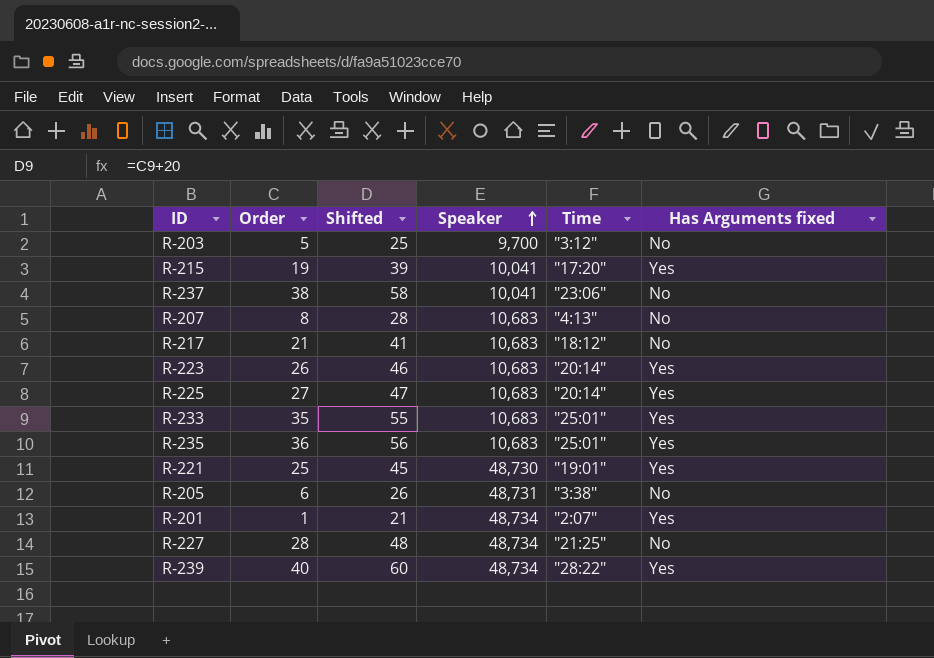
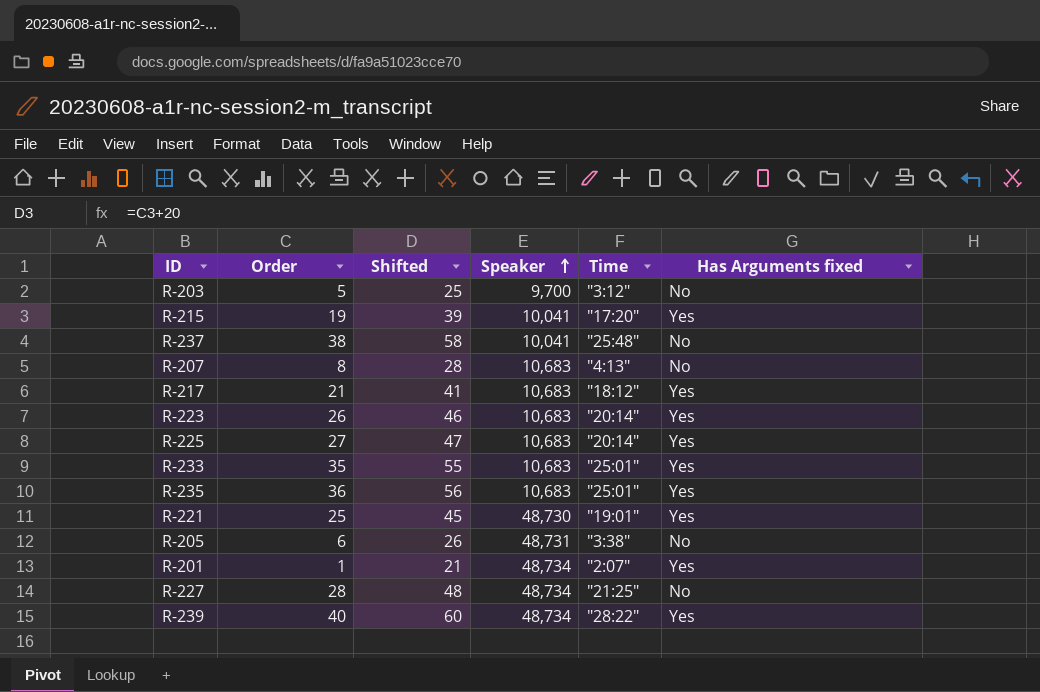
R-237 | Time: "23:06" -> "25:48"
R-217 | Has Arguments fixed: No -> Yes

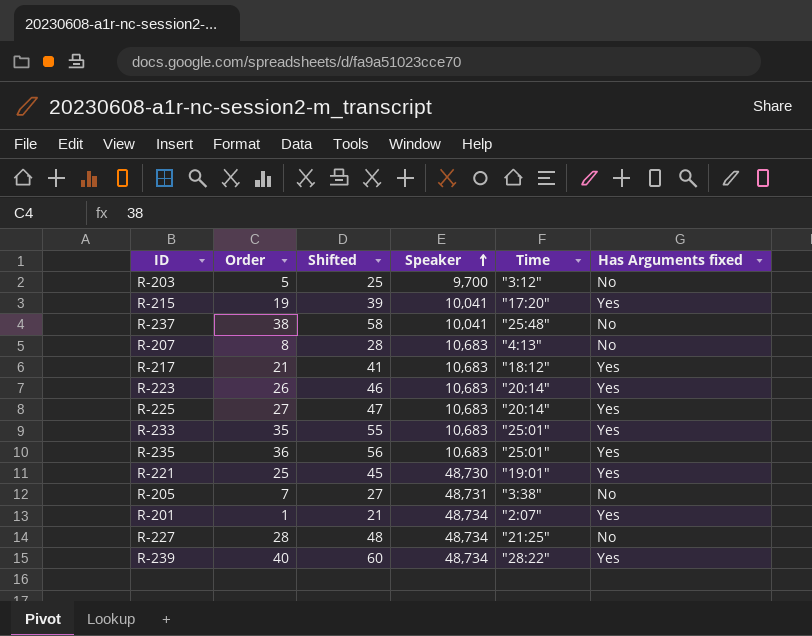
R-205 | Order: 6 -> 7
R-205 | Shifted: 26 -> 27

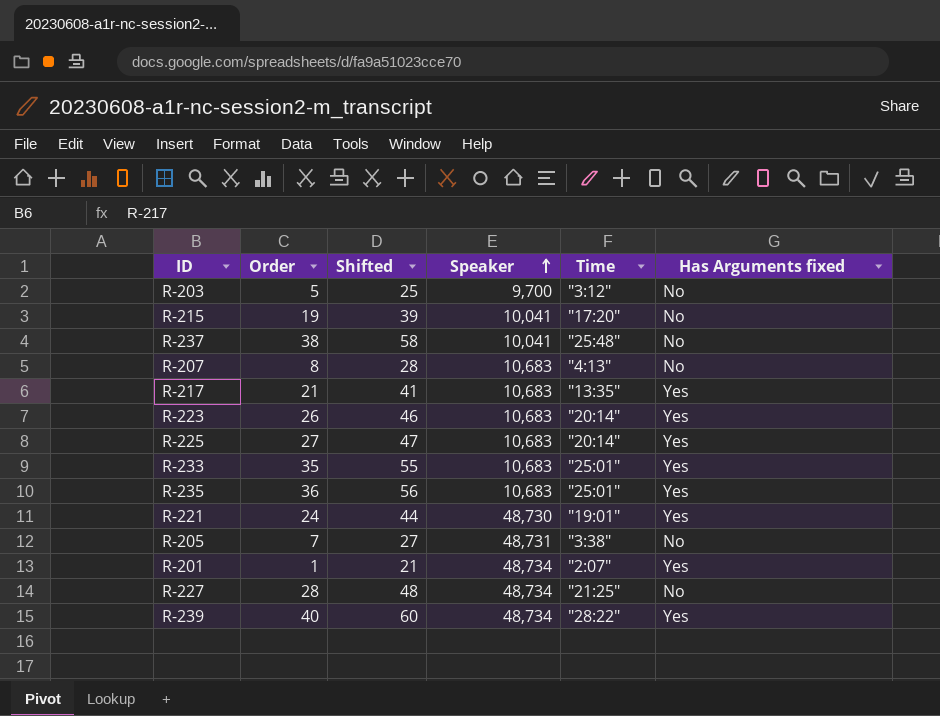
R-215 | Has Arguments fixed: Yes -> No
R-217 | Time: "18:12" -> "13:35"
R-221 | Order: 25 -> 24
R-221 | Shifted: 45 -> 44

